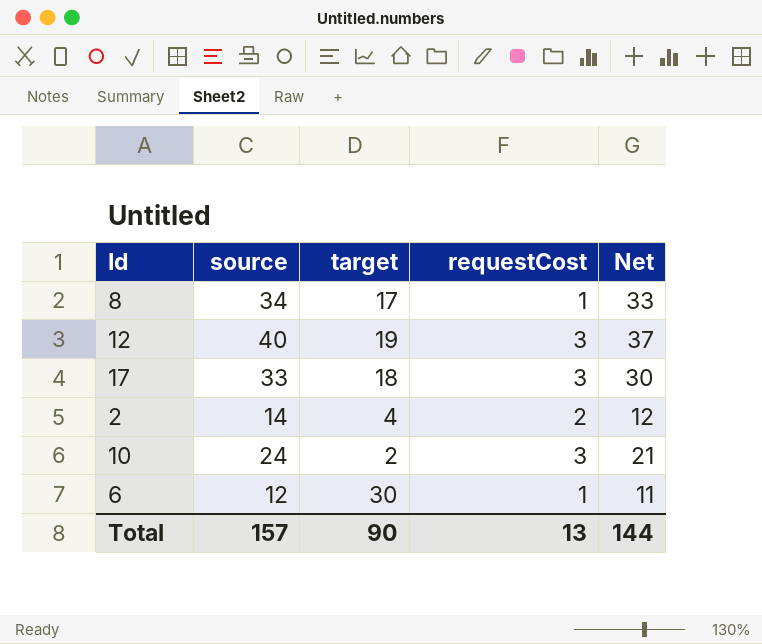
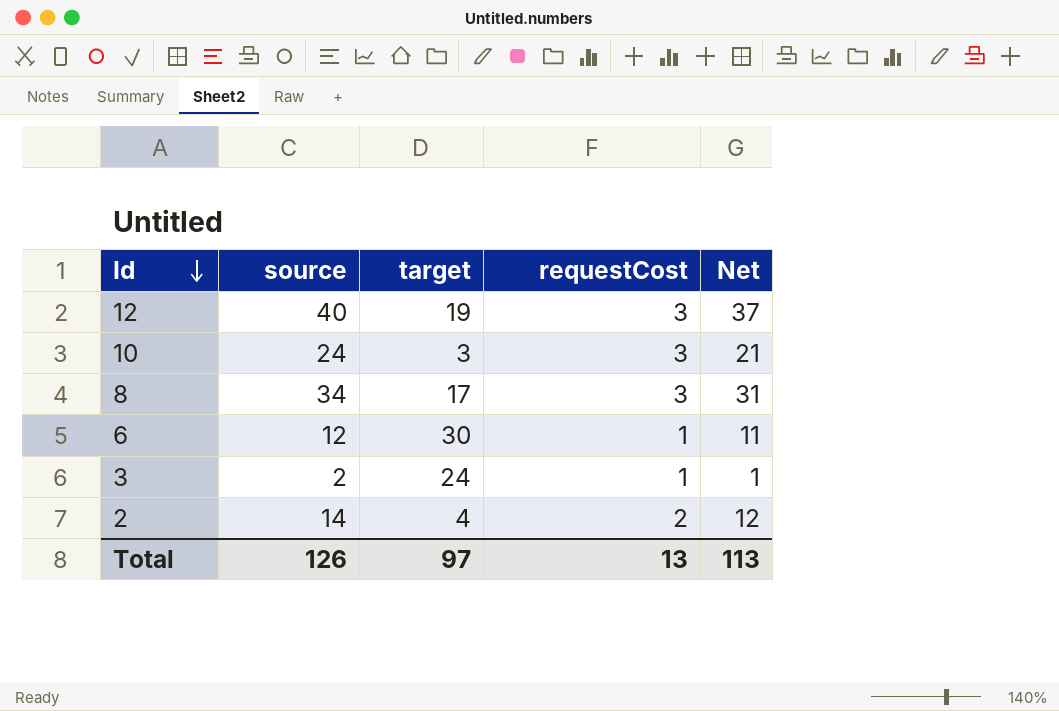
row order: none -> Id descending
row 17: 33 | 18 | 3 | 30 -> none
10 | target: 2 -> 3
8 | requestCost: 1 -> 3
8 | Net: 33 -> 31
row 3: none -> 2 | 24 | 1 | 1
Total | source: 157 -> 126
Total | target: 90 -> 97
Total | Net: 144 -> 113

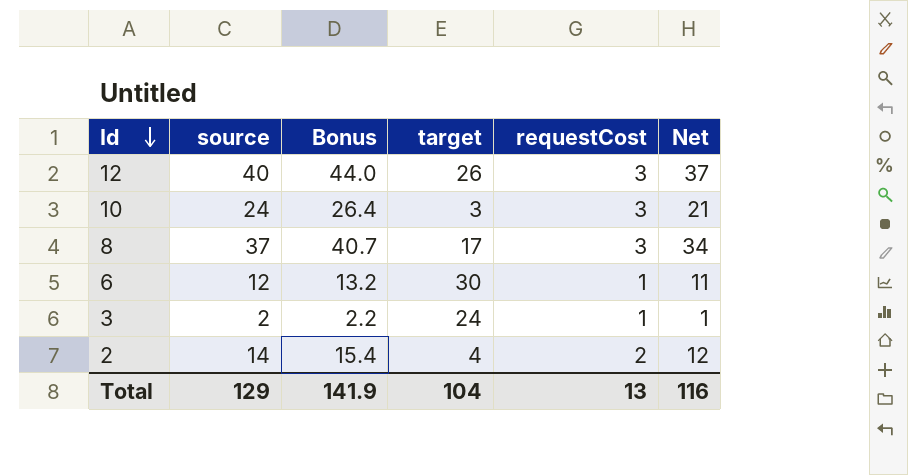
column Bonus | formula: none -> [source] * 1.1
12 | target: 19 -> 26
8 | source: 34 -> 37
8 | Net: 31 -> 34
Total | source: 126 -> 129
Total | target: 97 -> 104
Total | Net: 113 -> 116

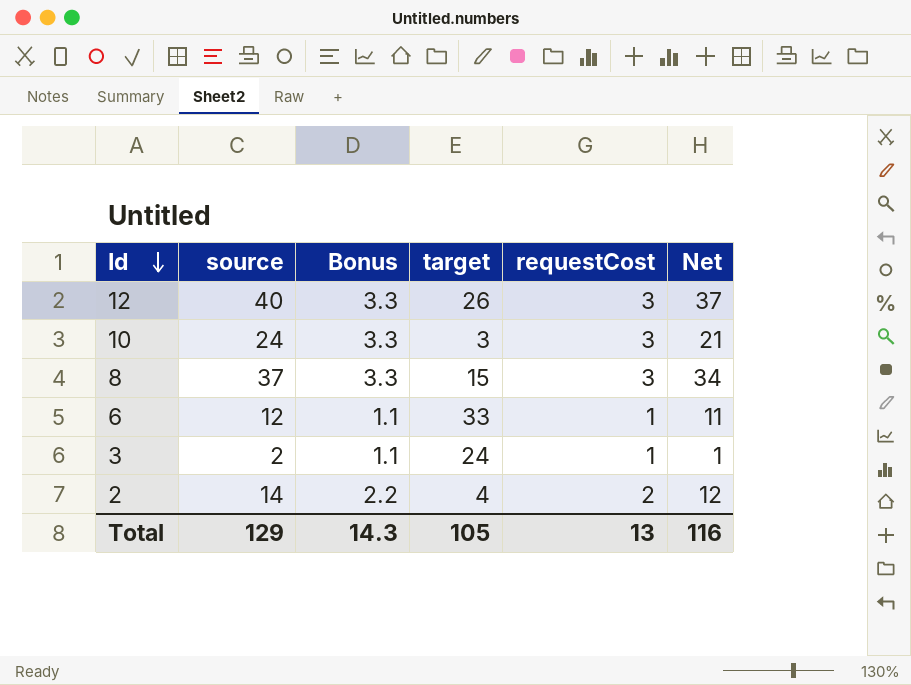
column Bonus | formula: [source] * 1.1 -> [requestCost] * 1.1
8 | target: 17 -> 15
6 | target: 30 -> 33
Total | Bonus: 141.9 -> 14.3
Total | target: 104 -> 105

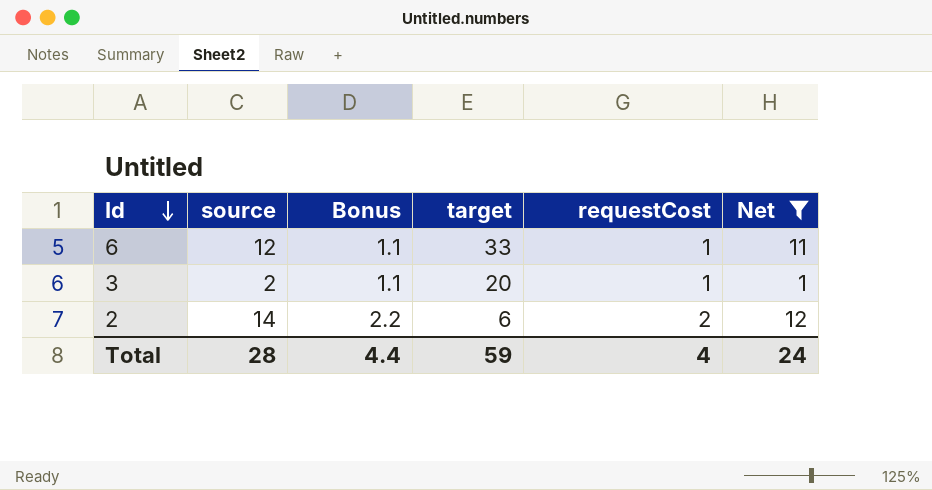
filter: none -> Net <= 12
3 | target: 24 -> 20
2 | target: 4 -> 6
Total | source: 129 -> 28
Total | Bonus: 14.3 -> 4.4
Total | target: 105 -> 59
Total | requestCost: 13 -> 4
Total | Net: 116 -> 24

